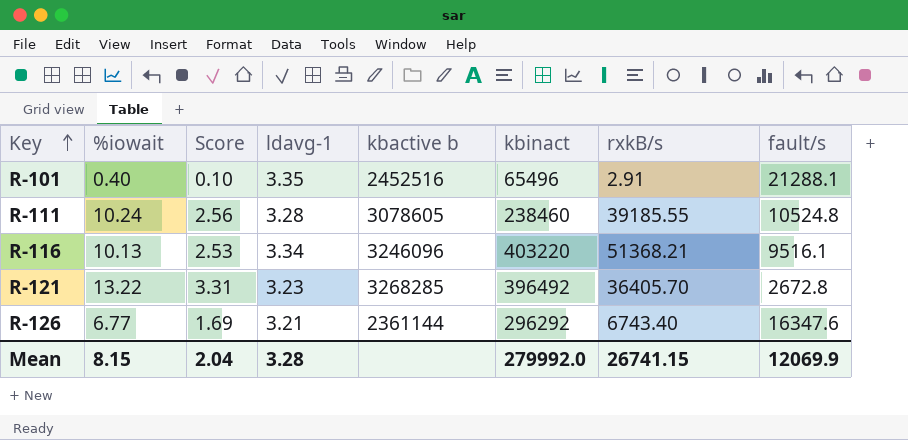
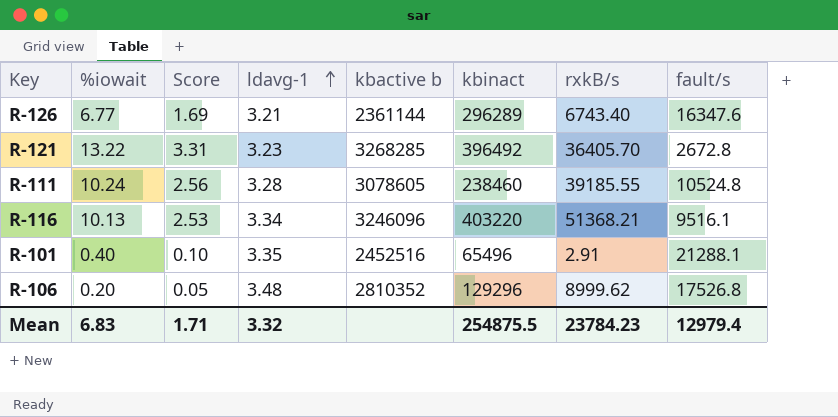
row order: Key ascending -> ldavg-1 ascending
R-126 | kbinact: 296292 -> 296289
row R-106: none -> 0.20 | 0.05 | 3.48 | 2810352 | 129296 | 8999.62 | 17526.8
Mean | %iowait: 8.15 -> 6.83
Mean | Score: 2.04 -> 1.71
Mean | ldavg-1: 3.28 -> 3.32
Mean | kbinact: 279992.0 -> 254875.5
Mean | rxkB/s: 26741.15 -> 23784.23
Mean | fault/s: 12069.9 -> 12979.4

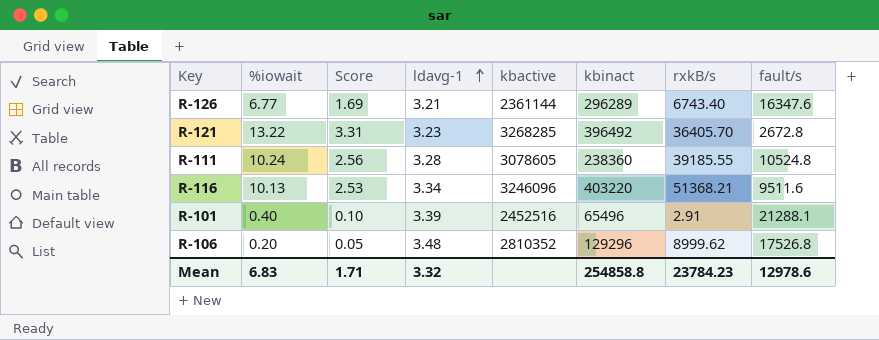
column name: kbactive b -> kbactive
R-111 | kbinact: 238460 -> 238360
R-116 | fault/s: 9516.1 -> 9511.6
R-101 | ldavg-1: 3.35 -> 3.39
Mean | kbinact: 254875.5 -> 254858.8
Mean | fault/s: 12979.4 -> 12978.6

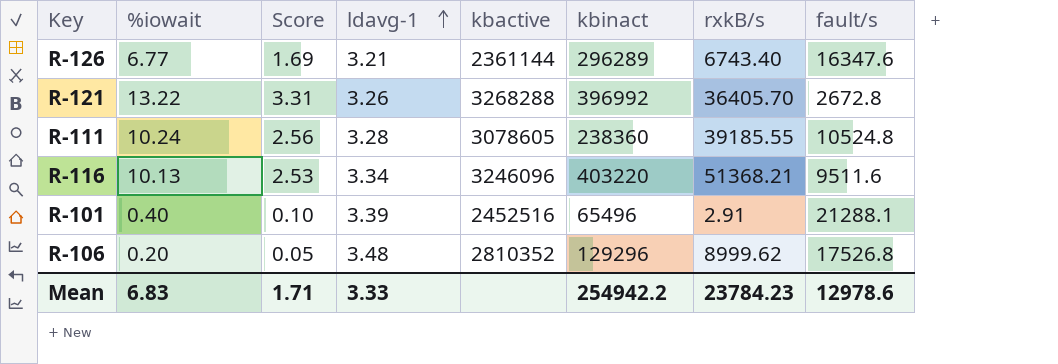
R-121 | ldavg-1: 3.23 -> 3.26
R-121 | kbactive: 3268285 -> 3268288
R-121 | kbinact: 396492 -> 396992
Mean | ldavg-1: 3.32 -> 3.33
Mean | kbinact: 254858.8 -> 254942.2

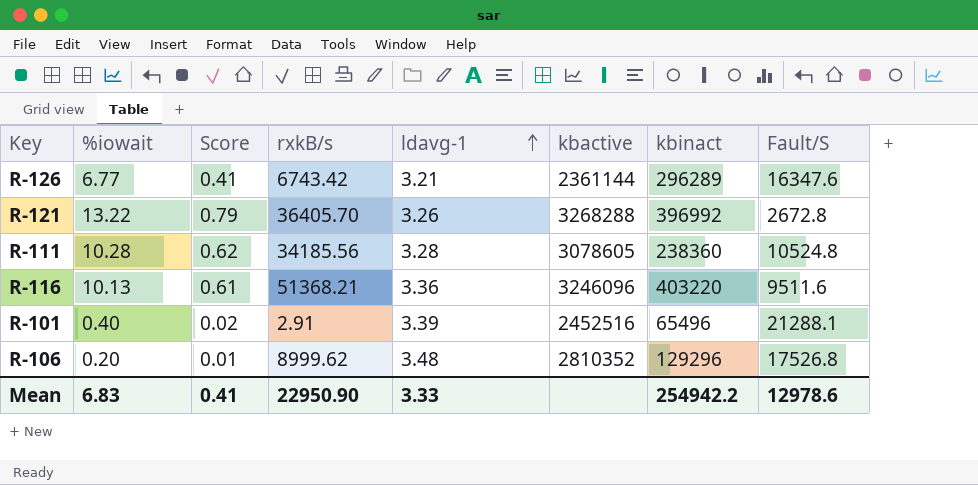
column Score | formula: [%iowait] * 0.25 -> [%iowait] * 0.06
column rxkB/s | position: 7 -> 4
column name: fault/s -> Fault/S
R-126 | rxkB/s: 6743.40 -> 6743.42
R-111 | %iowait: 10.24 -> 10.28
R-111 | rxkB/s: 39185.55 -> 34185.56
R-116 | ldavg-1: 3.34 -> 3.36
Mean | Score: 1.71 -> 0.41
Mean | rxkB/s: 23784.23 -> 22950.90

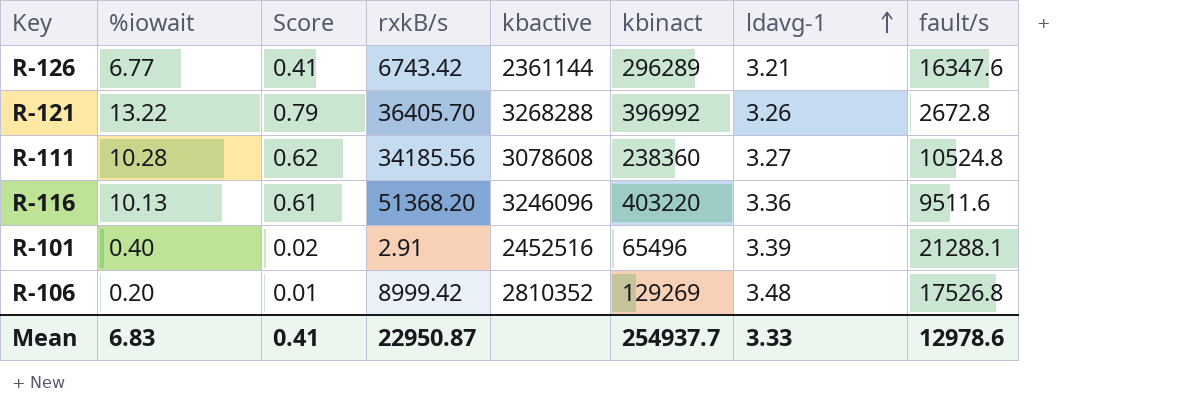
column ldavg-1 | position: 5 -> 7
column name: Fault/S -> fault/s
R-111 | kbactive: 3078605 -> 3078608
R-111 | ldavg-1: 3.28 -> 3.27
R-116 | rxkB/s: 51368.21 -> 51368.20
R-106 | rxkB/s: 8999.62 -> 8999.42
R-106 | kbinact: 129296 -> 129269
Mean | rxkB/s: 22950.90 -> 22950.87
Mean | kbinact: 254942.2 -> 254937.7

